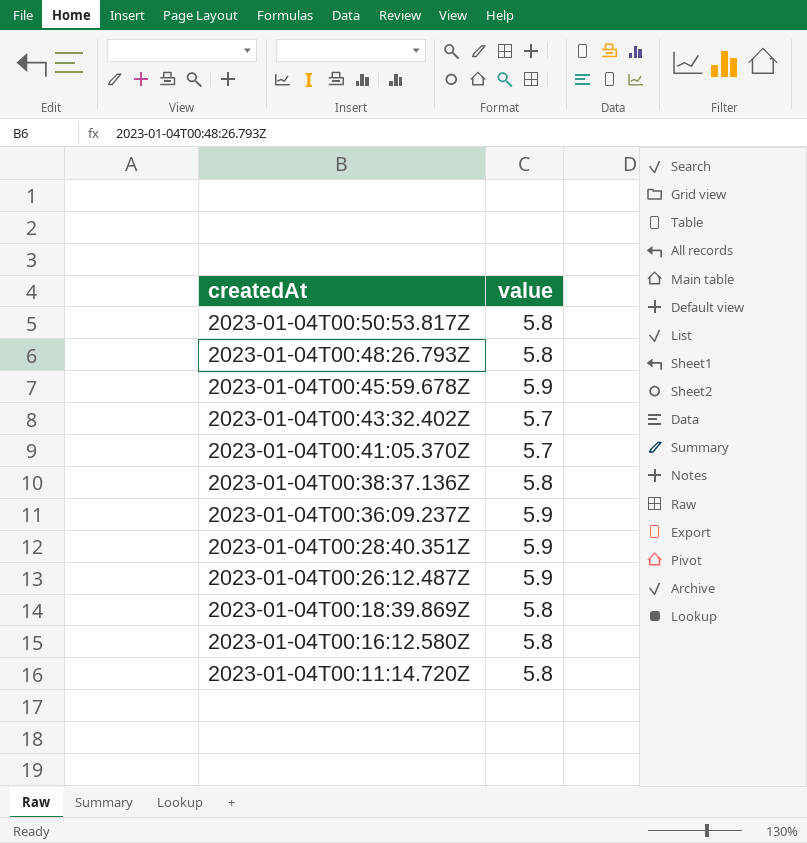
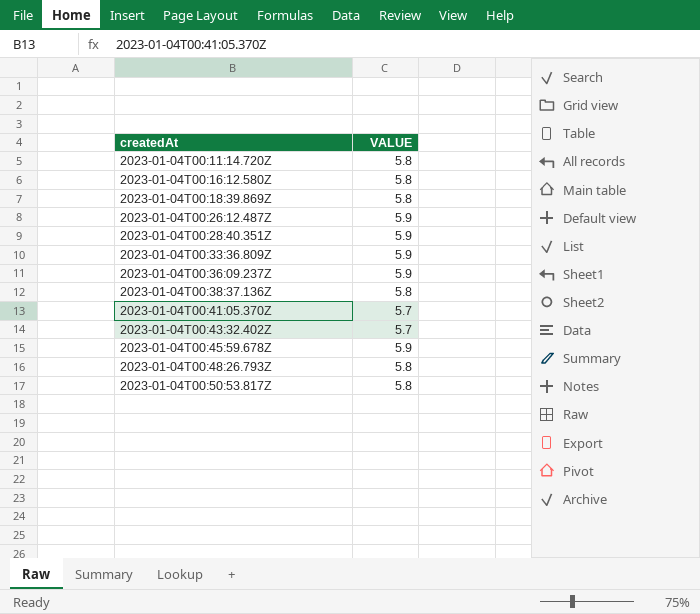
row order: createdAt descending -> createdAt ascending
column name: value -> VALUE
row 2023-01-04T00:33:36.809Z: none -> 5.9

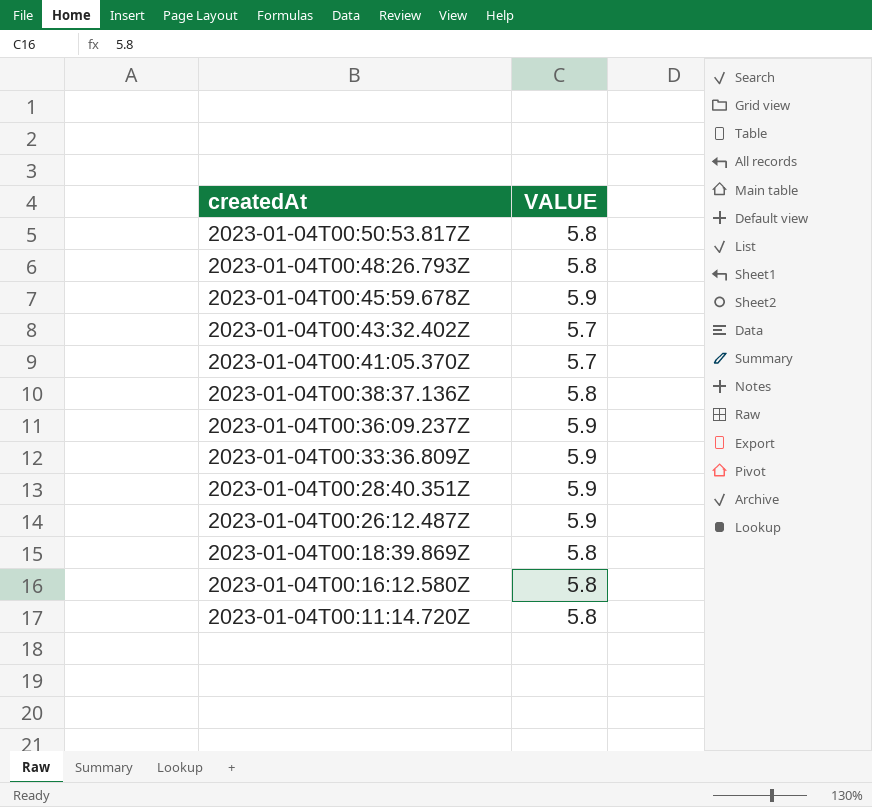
row order: createdAt ascending -> createdAt descending

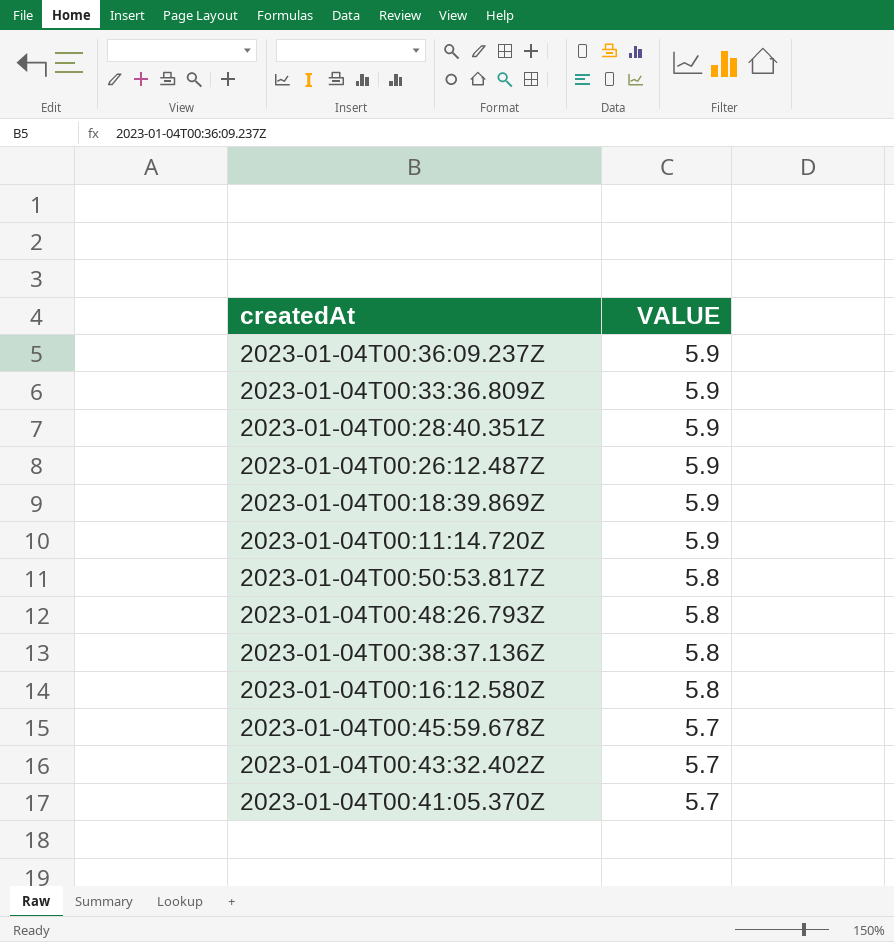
row order: createdAt descending -> VALUE descending
2023-01-04T00:18:39.869Z | VALUE: 5.8 -> 5.9
2023-01-04T00:11:14.720Z | VALUE: 5.8 -> 5.9
2023-01-04T00:45:59.678Z | VALUE: 5.9 -> 5.7

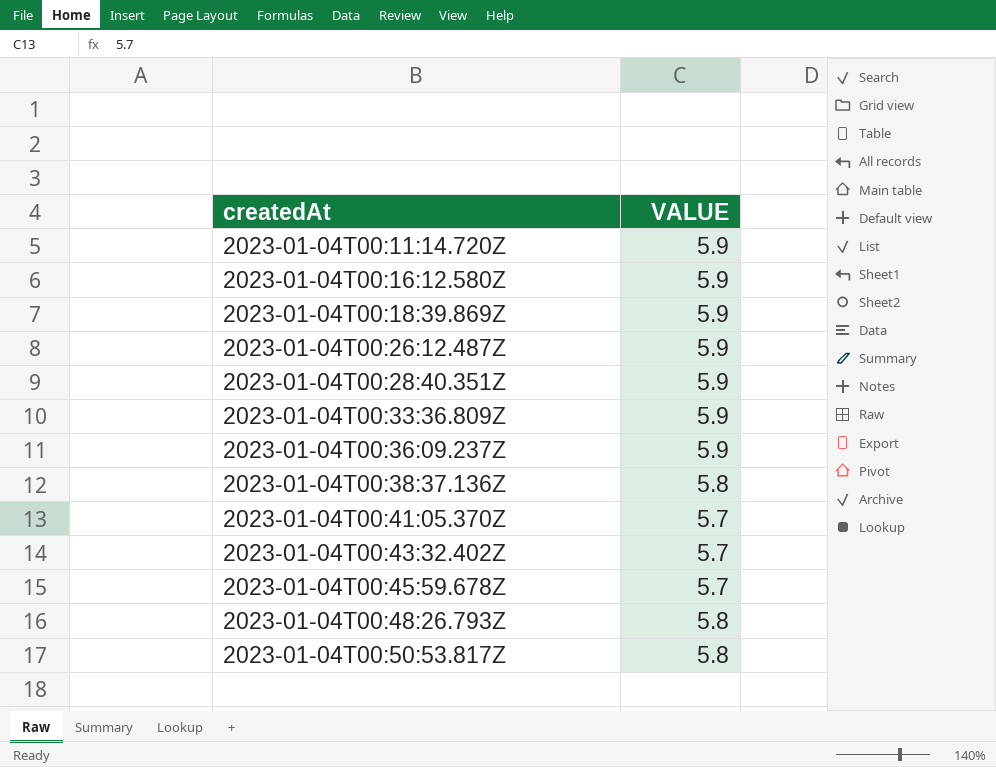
row order: VALUE descending -> createdAt ascending
2023-01-04T00:16:12.580Z | VALUE: 5.8 -> 5.9

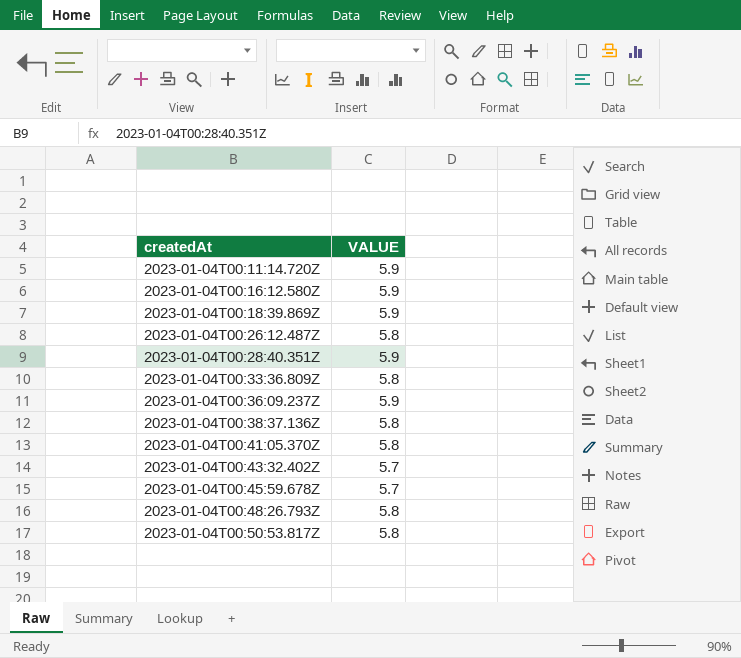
2023-01-04T00:26:12.487Z | VALUE: 5.9 -> 5.8
2023-01-04T00:33:36.809Z | VALUE: 5.9 -> 5.8
2023-01-04T00:41:05.370Z | VALUE: 5.7 -> 5.8

